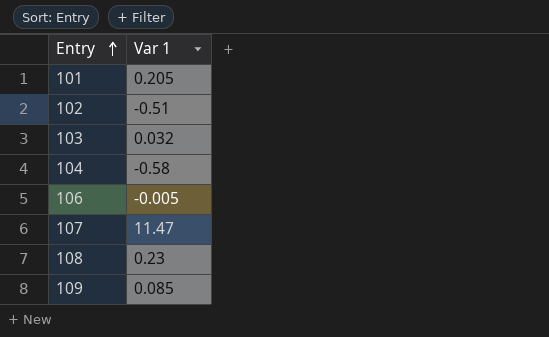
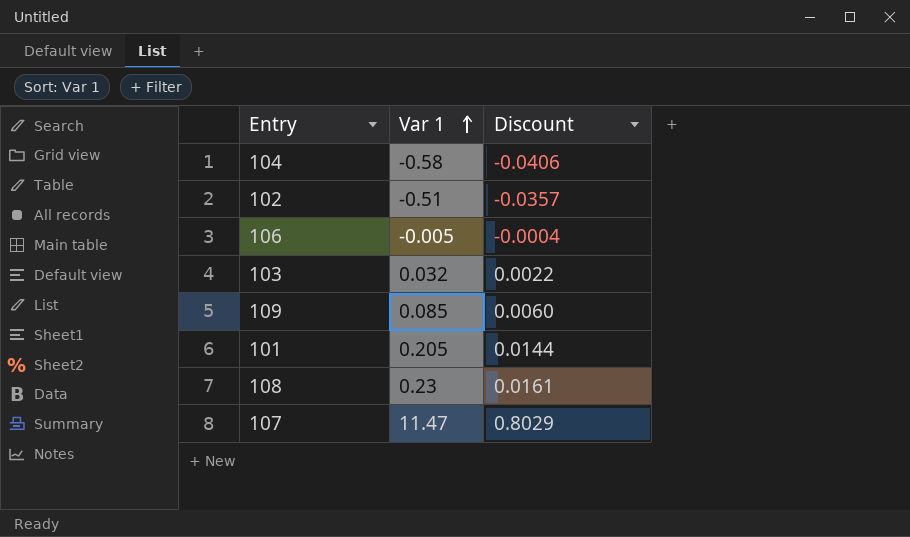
row order: Entry ascending -> Var 1 ascending
column Discount | formula: none -> [Var 1] * 0.07

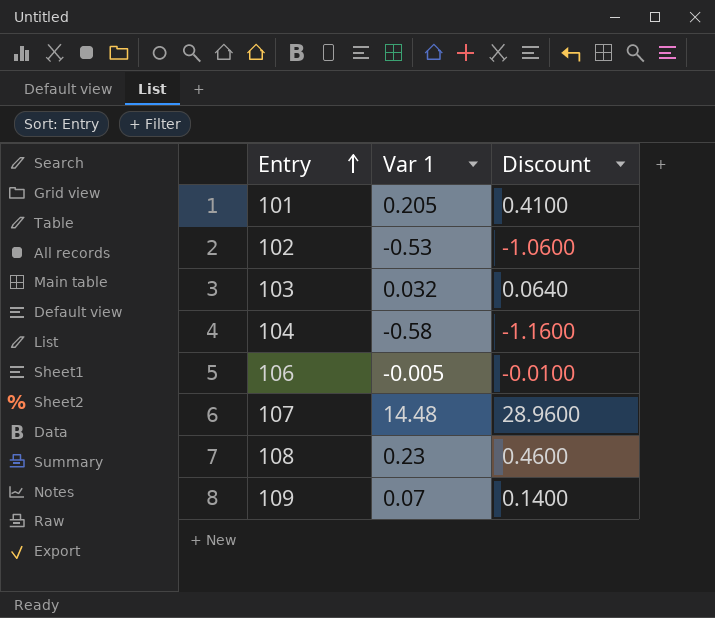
row order: Var 1 ascending -> Entry ascending
column Discount | formula: [Var 1] * 0.07 -> [Var 1] * 2
102 | Var 1: -0.51 -> -0.53
107 | Var 1: 11.47 -> 14.48
109 | Var 1: 0.085 -> 0.07

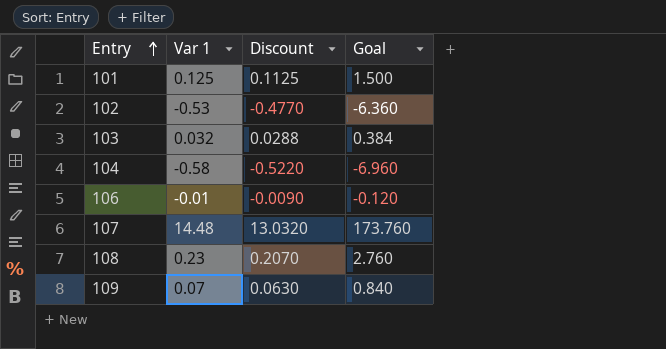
column Discount | formula: [Var 1] * 2 -> [Var 1] * 0.9
column Goal | formula: none -> [Var 1] * 12
101 | Var 1: 0.205 -> 0.125
106 | Var 1: -0.005 -> -0.01

